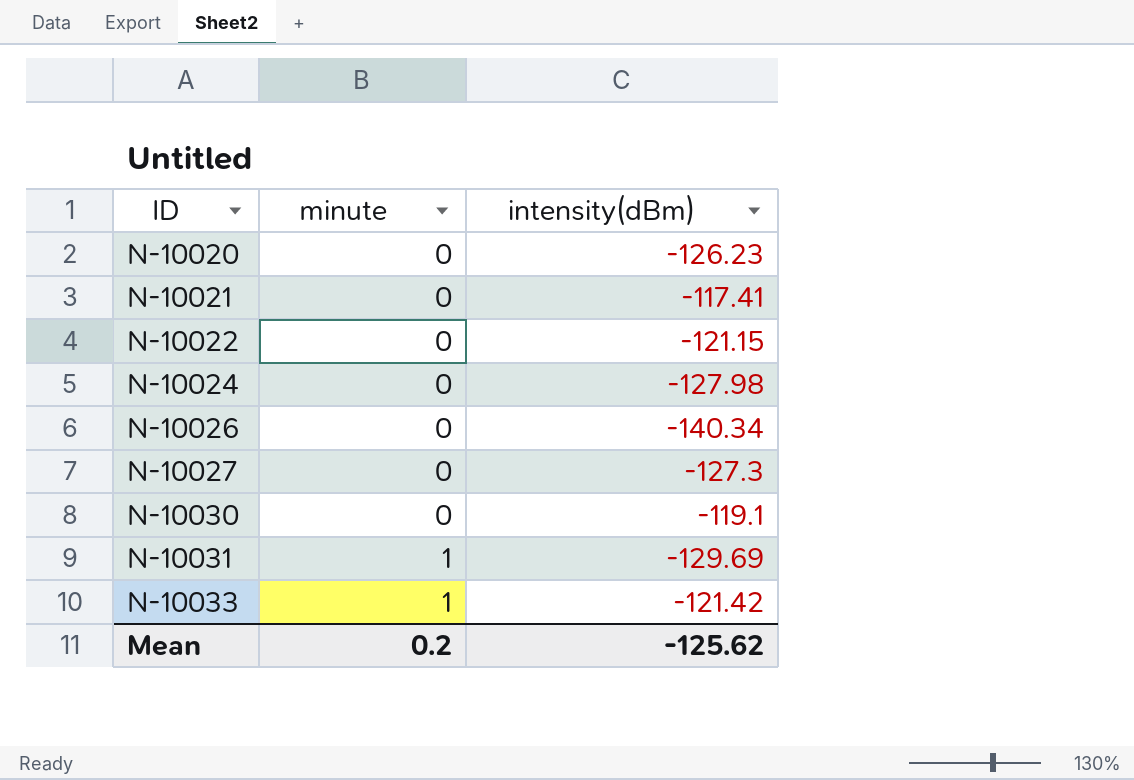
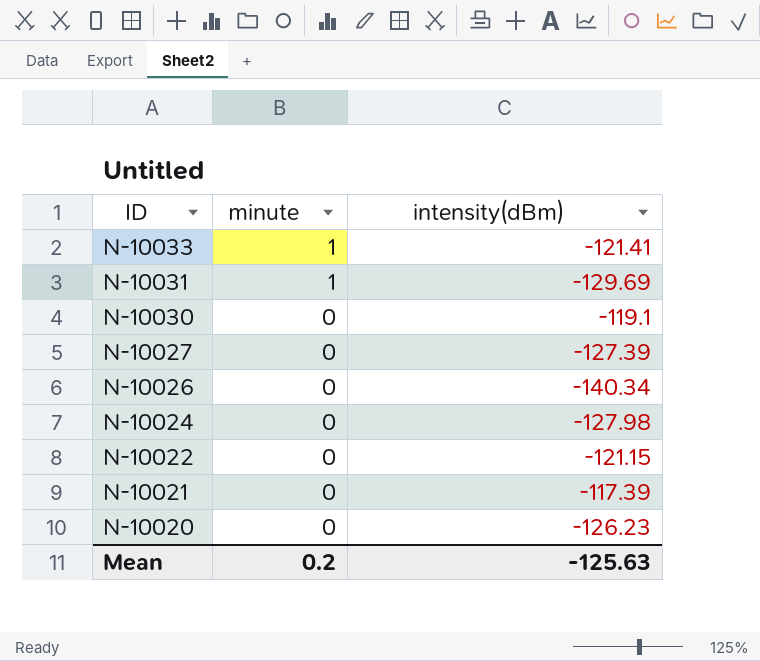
row order: ID ascending -> ID descending
N-10033 | intensity(dBm): -121.42 -> -121.41
N-10027 | intensity(dBm): -127.3 -> -127.39
N-10021 | intensity(dBm): -117.41 -> -117.39
Mean | intensity(dBm): -125.62 -> -125.63

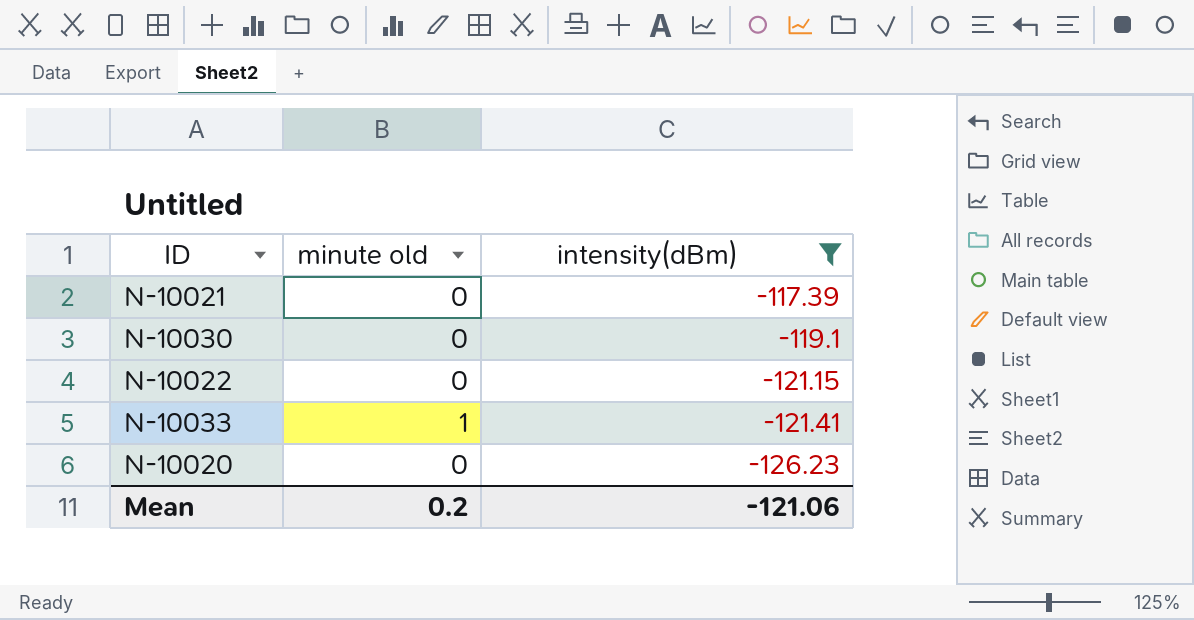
filter: none -> intensity(dBm) >= -126.23
row order: ID descending -> intensity(dBm) descending
column name: minute -> minute old
Mean | intensity(dBm): -125.63 -> -121.06

